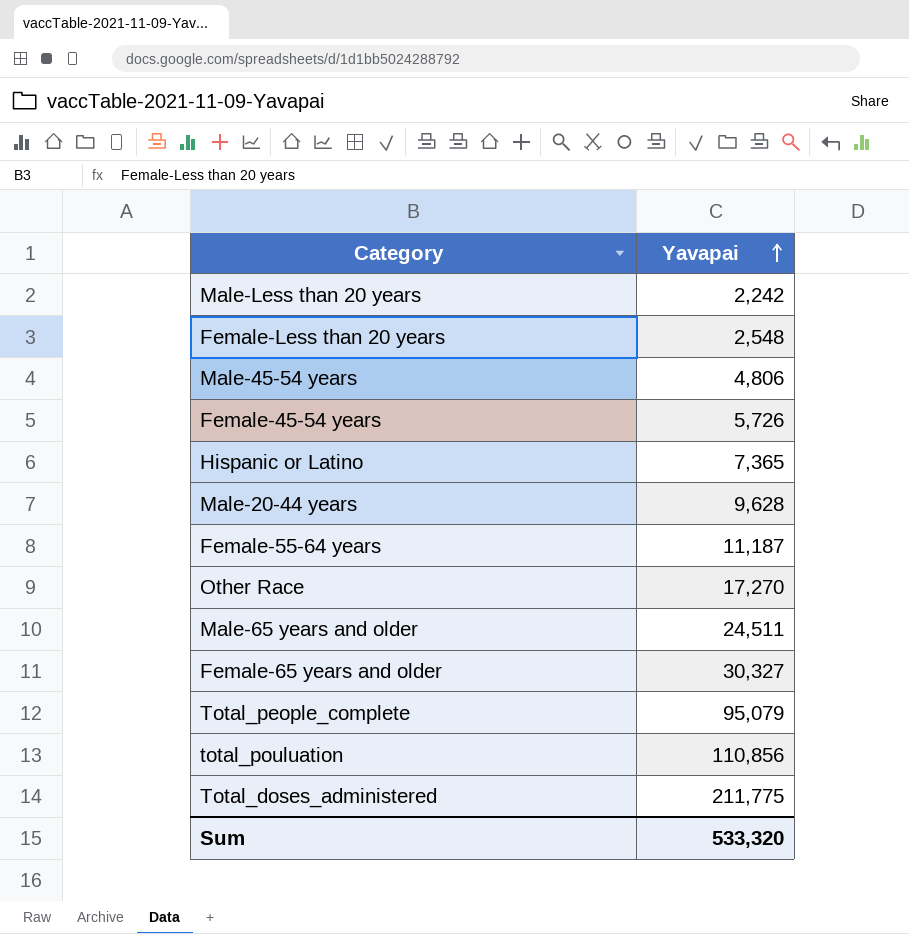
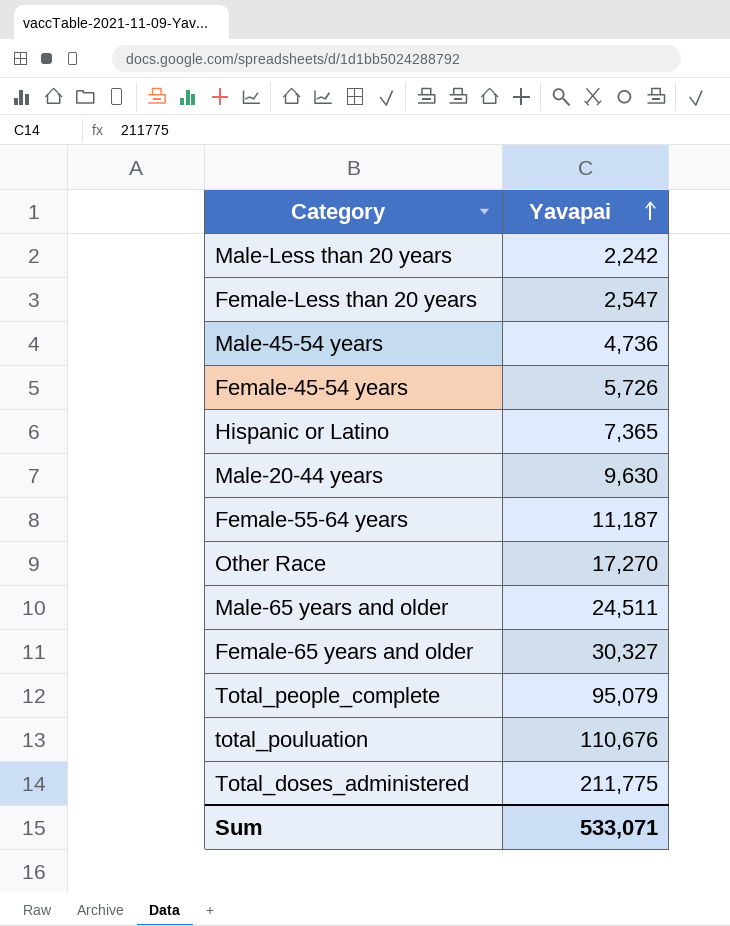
Female-Less than 20 years | Yavapai: 2,548 -> 2,547
Male-45-54 years | Yavapai: 4,806 -> 4,736
Male-20-44 years | Yavapai: 9,628 -> 9,630
total_pouluation | Yavapai: 110,856 -> 110,676
Sum | Yavapai: 533,320 -> 533,071

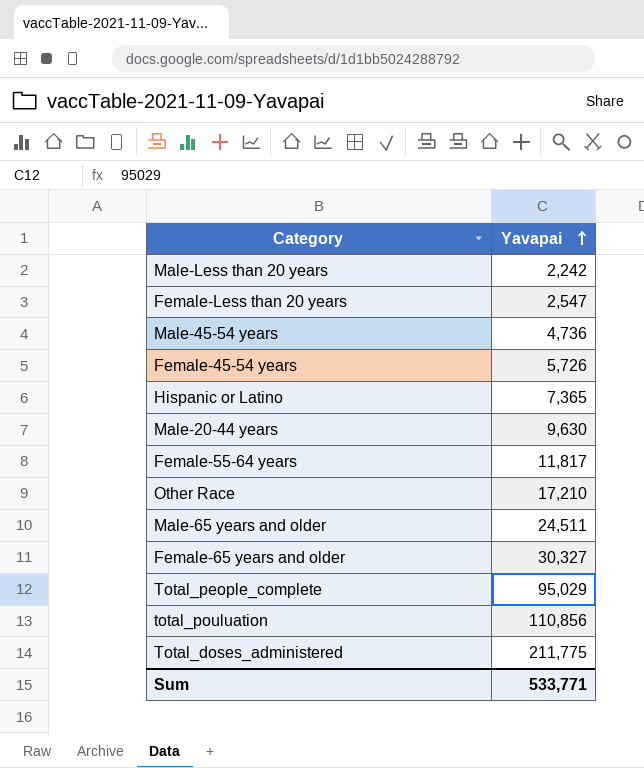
Female-55-64 years | Yavapai: 11,187 -> 11,817
Other Race | Yavapai: 17,270 -> 17,210
Total_people_complete | Yavapai: 95,079 -> 95,029
total_pouluation | Yavapai: 110,676 -> 110,856
Sum | Yavapai: 533,071 -> 533,771

